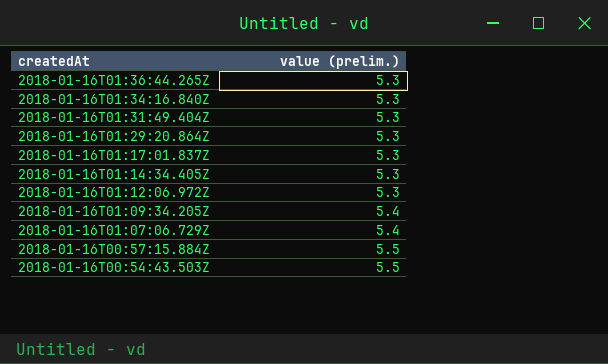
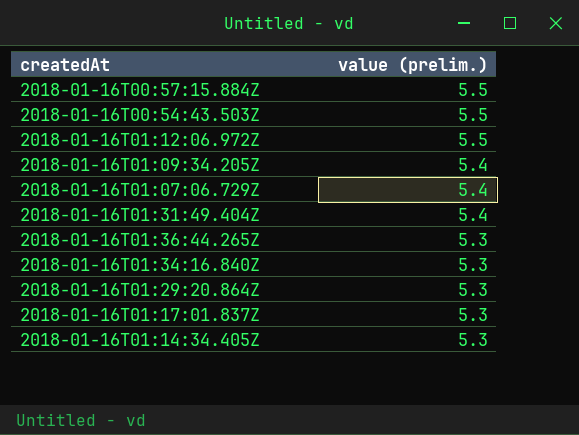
row order: createdAt descending -> value (prelim.) descending
2018-01-16T01:12:06.972Z | value (prelim.): 5.3 -> 5.5
2018-01-16T01:31:49.404Z | value (prelim.): 5.3 -> 5.4

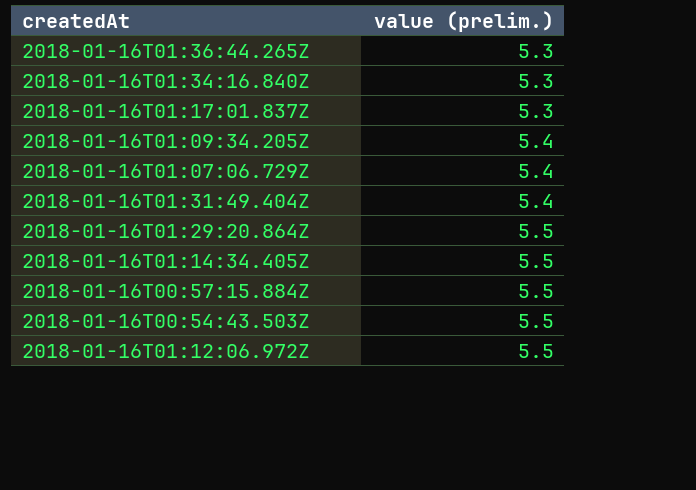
row order: value (prelim.) descending -> value (prelim.) ascending
2018-01-16T01:29:20.864Z | value (prelim.): 5.3 -> 5.5
2018-01-16T01:14:34.405Z | value (prelim.): 5.3 -> 5.5

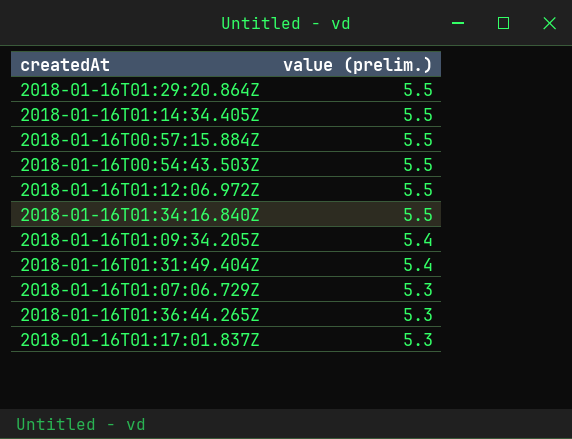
row order: value (prelim.) ascending -> value (prelim.) descending
2018-01-16T01:34:16.840Z | value (prelim.): 5.3 -> 5.5
2018-01-16T01:07:06.729Z | value (prelim.): 5.4 -> 5.3

